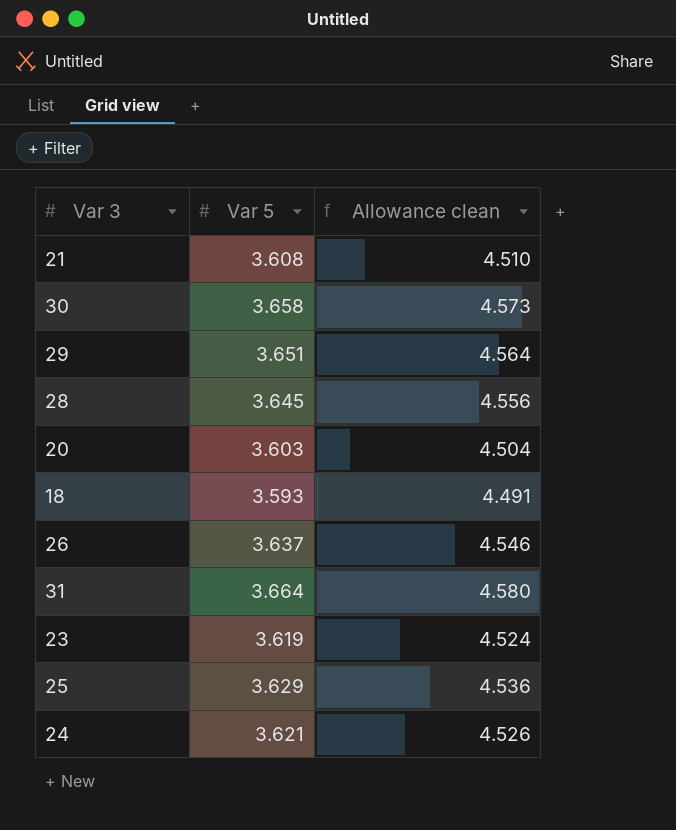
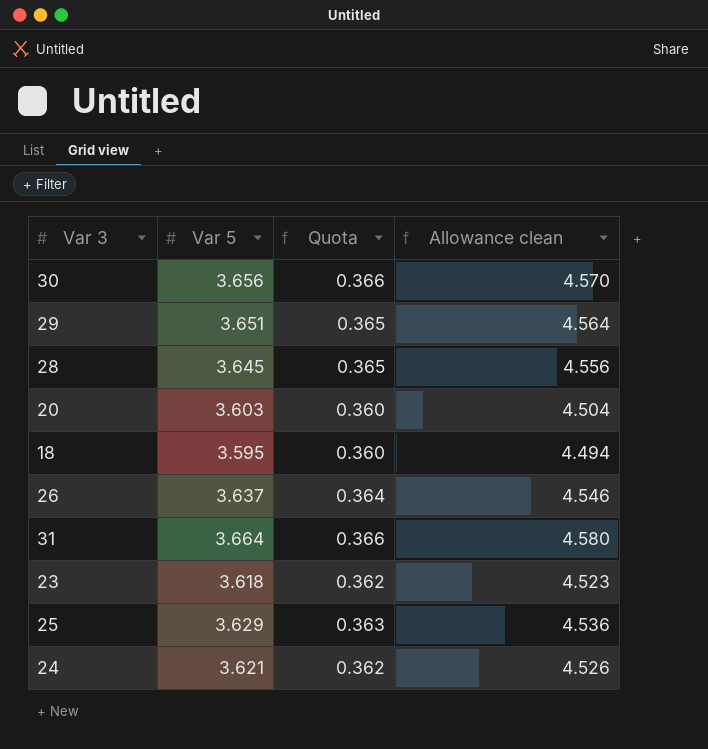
column Quota | formula: none -> [Var 5] * 0.1
row 21: 3.608 | 4.510 -> none
30 | Var 5: 3.658 -> 3.656
30 | Allowance clean: 4.573 -> 4.570
18 | Var 5: 3.593 -> 3.595
18 | Allowance clean: 4.491 -> 4.494
23 | Var 5: 3.619 -> 3.618
23 | Allowance clean: 4.524 -> 4.523

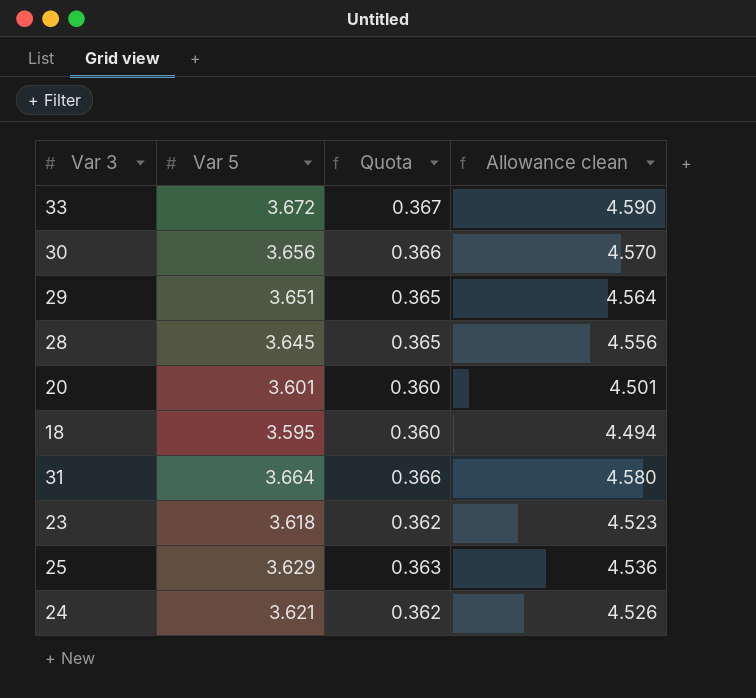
row 26: 3.637 | 0.364 | 4.546 -> none
row 33: none -> 3.672 | 0.367 | 4.590
20 | Var 5: 3.603 -> 3.601
20 | Allowance clean: 4.504 -> 4.501

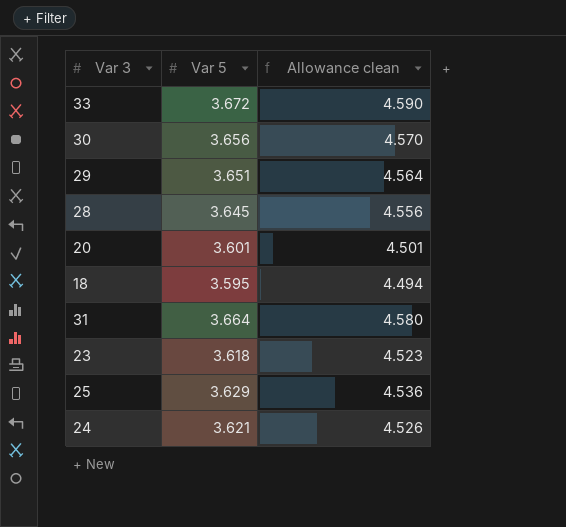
column Quota | formula: [Var 5] * 0.1 -> none

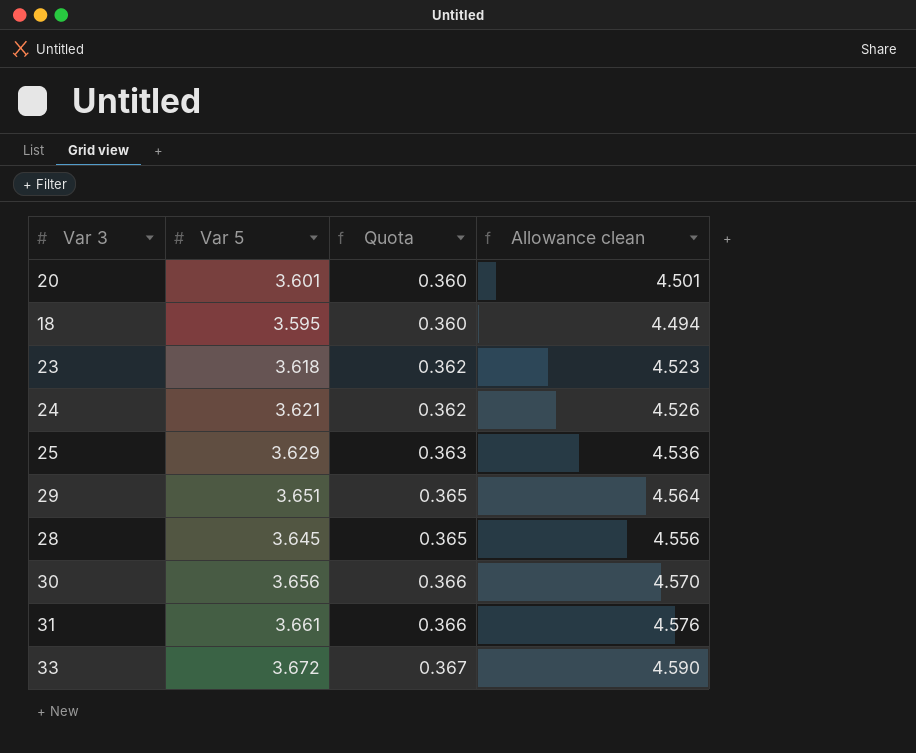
row order: none -> Quota ascending
column Quota | formula: none -> [Var 5] * 0.1
31 | Var 5: 3.664 -> 3.661
31 | Allowance clean: 4.580 -> 4.576

